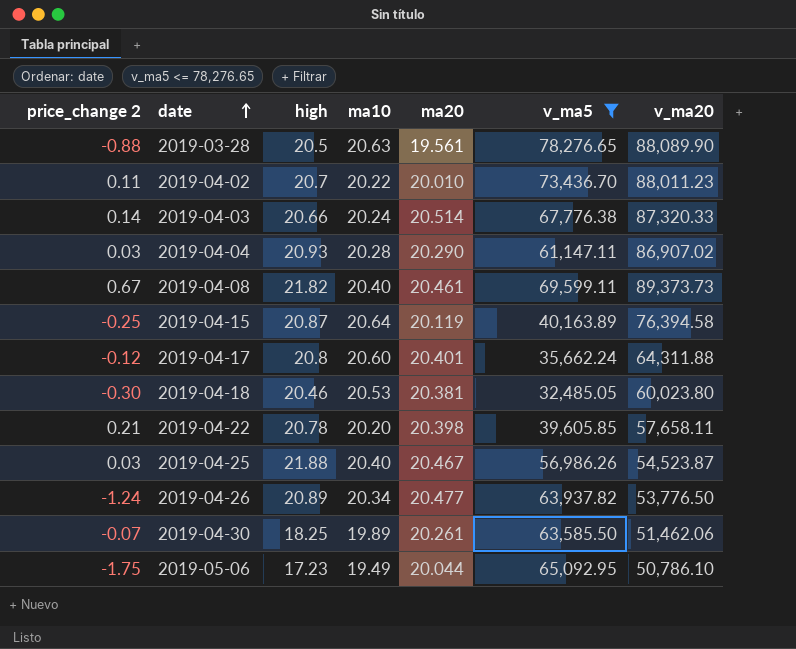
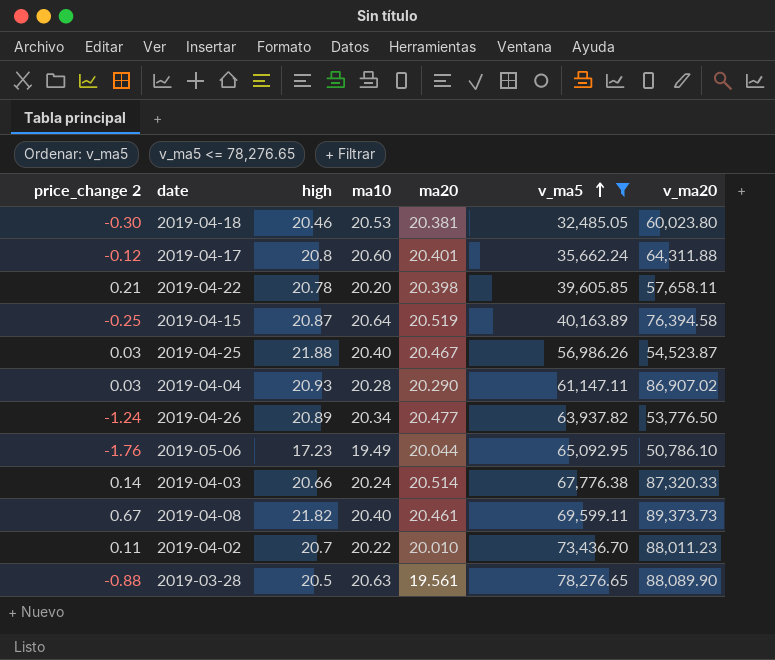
row order: date ascending -> v_ma5 ascending
row 2019-04-30: -0.07 | 18.25 | 19.89 | 20.261 | 63,585.50 | 51,462.06 -> none
2019-04-15 | ma20: 20.119 -> 20.519
2019-05-06 | price_change 2: -1.75 -> -1.76

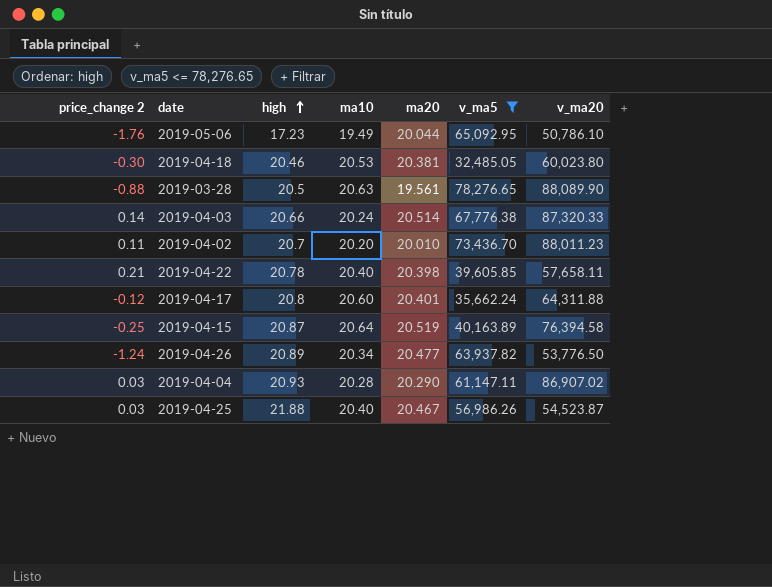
row order: v_ma5 ascending -> high ascending
row 2019-04-08: 0.67 | 21.82 | 20.40 | 20.461 | 69,599.11 | 89,373.73 -> none
2019-04-02 | ma10: 20.22 -> 20.20
2019-04-22 | ma10: 20.20 -> 20.40

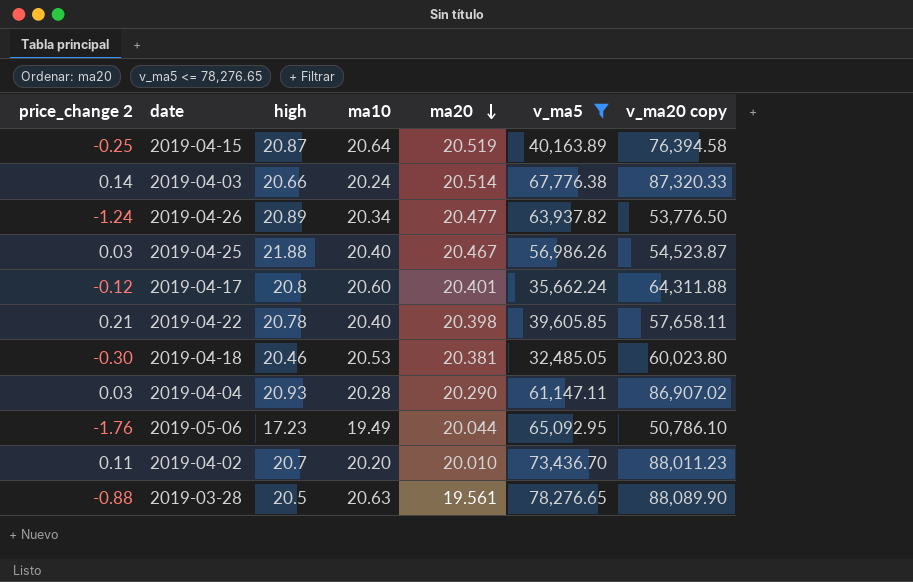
row order: high ascending -> ma20 descending
column name: v_ma20 -> v_ma20 copy

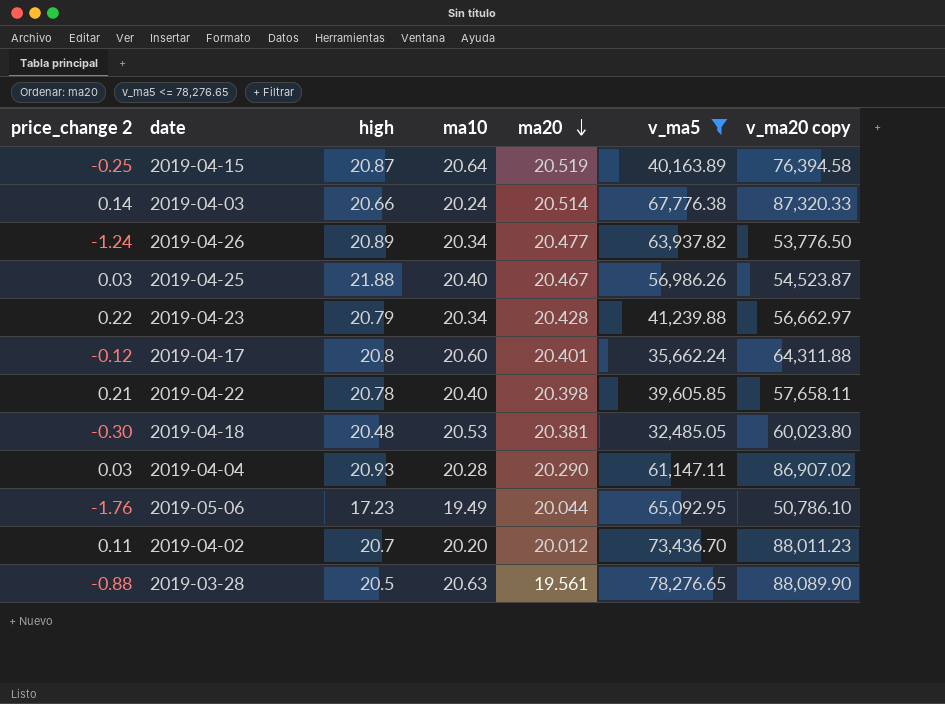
row 2019-04-23: none -> 0.22 | 20.79 | 20.34 | 20.428 | 41,239.88 | 56,662.97
2019-04-18 | high: 20.46 -> 20.48
2019-04-02 | ma20: 20.010 -> 20.012

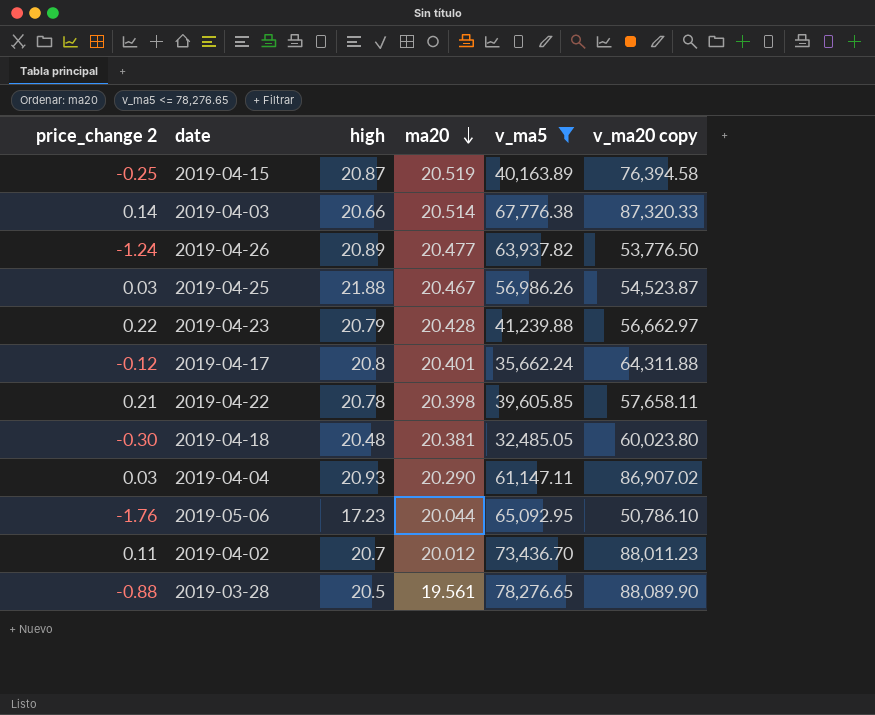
column ma10 | position: 4 -> none

